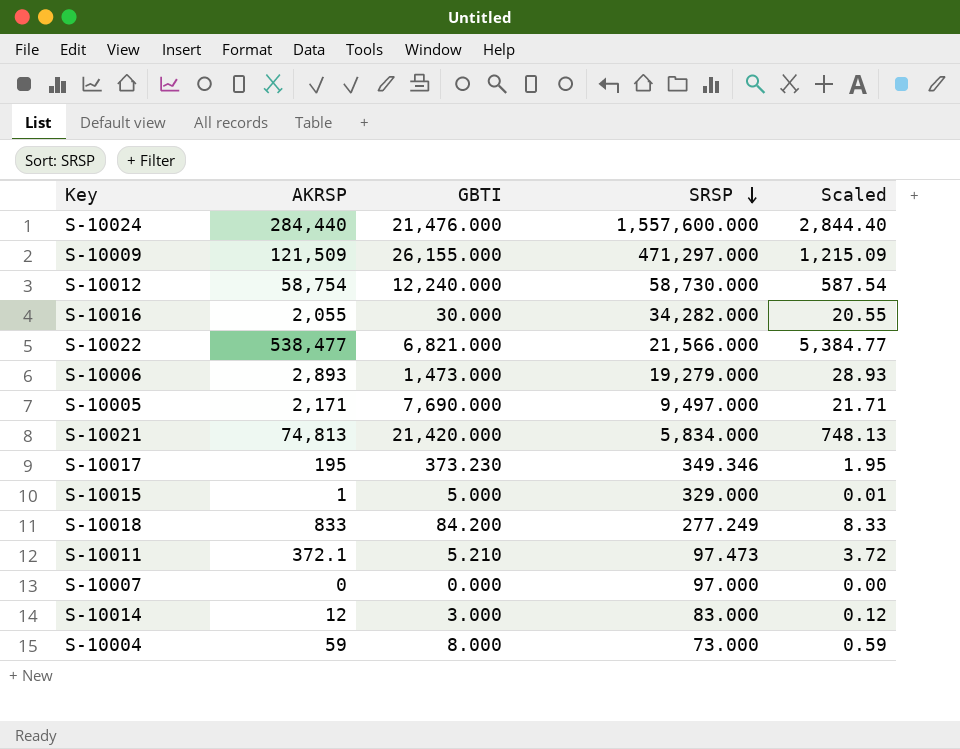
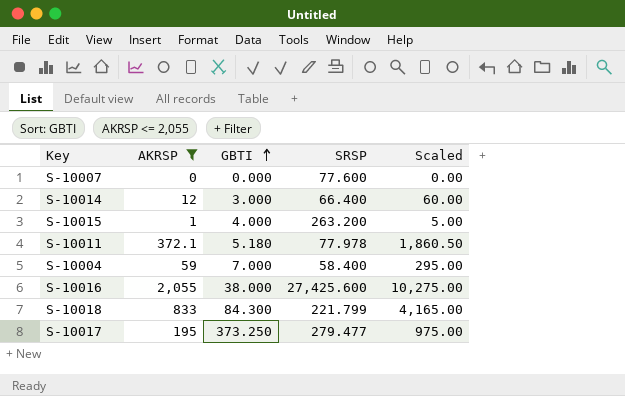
filter: none -> AKRSP <= 2,055
row order: SRSP descending -> GBTI ascending
column Scaled | formula: [AKRSP] * 0.01 -> [AKRSP] * 5
S-10007 | SRSP: 97.000 -> 77.600
S-10014 | SRSP: 83.000 -> 66.400
S-10015 | GBTI: 5.000 -> 4.000
S-10015 | SRSP: 329.000 -> 263.200
S-10011 | GBTI: 5.210 -> 5.180
S-10011 | SRSP: 97.473 -> 77.978
S-10004 | GBTI: 8.000 -> 7.000
S-10004 | SRSP: 73.000 -> 58.400
S-10016 | GBTI: 30.000 -> 38.000
S-10016 | SRSP: 34,282.000 -> 27,425.600
S-10018 | GBTI: 84.200 -> 84.300
S-10018 | SRSP: 277.249 -> 221.799
S-10017 | GBTI: 373.230 -> 373.250
S-10017 | SRSP: 349.346 -> 279.477

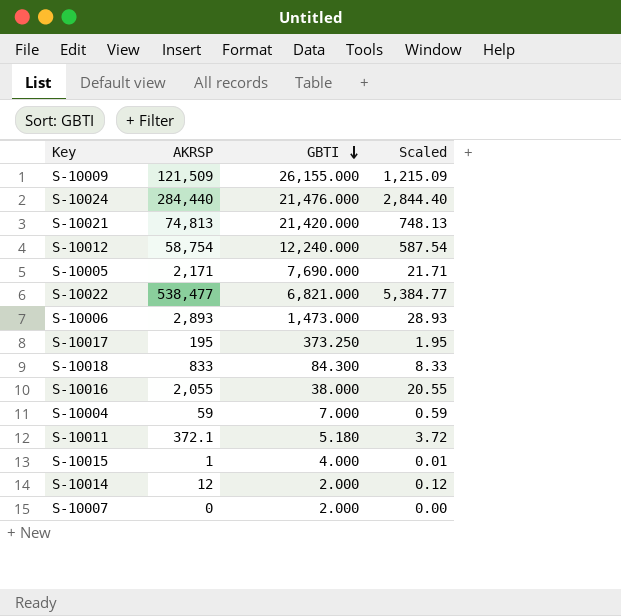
filter: AKRSP <= 2,055 -> none
row order: GBTI ascending -> GBTI descending
column SRSP | position: 4 -> none
column Scaled | formula: [AKRSP] * 5 -> [AKRSP] * 0.01
S-10014 | GBTI: 3.000 -> 2.000
S-10007 | GBTI: 0.000 -> 2.000

